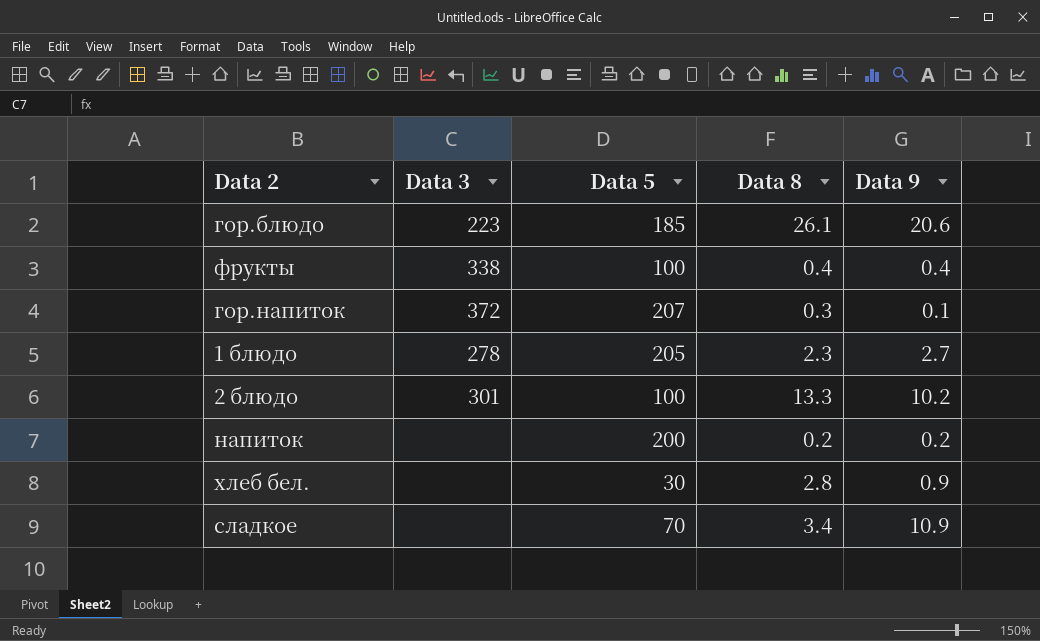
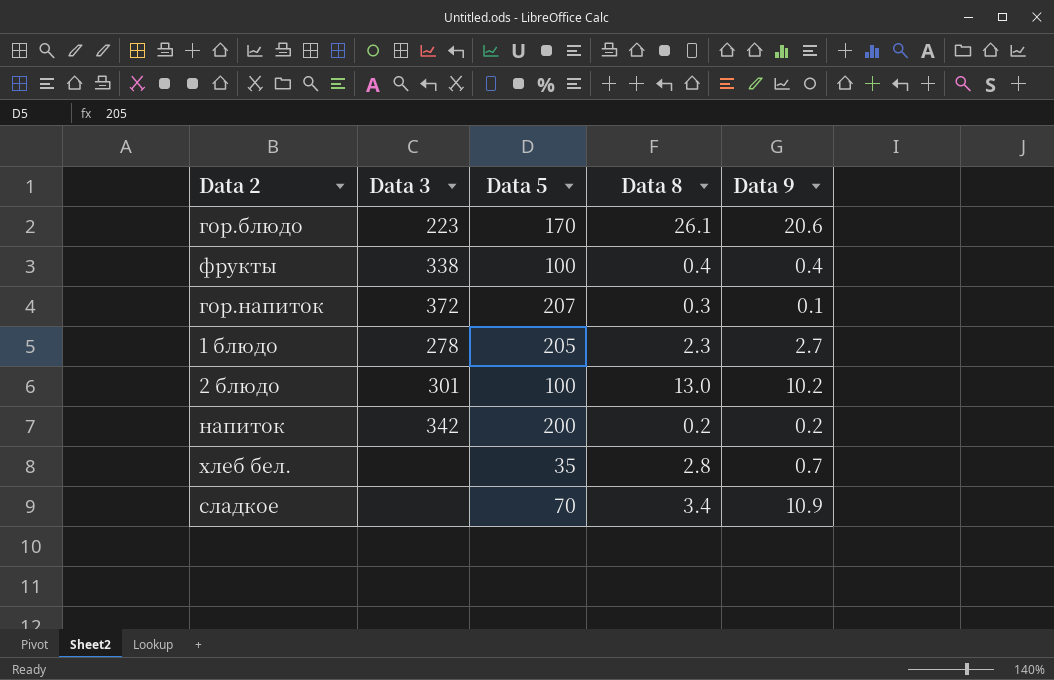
гор.блюдо | Data 5: 185 -> 170
2 блюдо | Data 8: 13.3 -> 13.0
напиток | Data 3: none -> 342
хлеб бел. | Data 5: 30 -> 35
хлеб бел. | Data 9: 0.9 -> 0.7

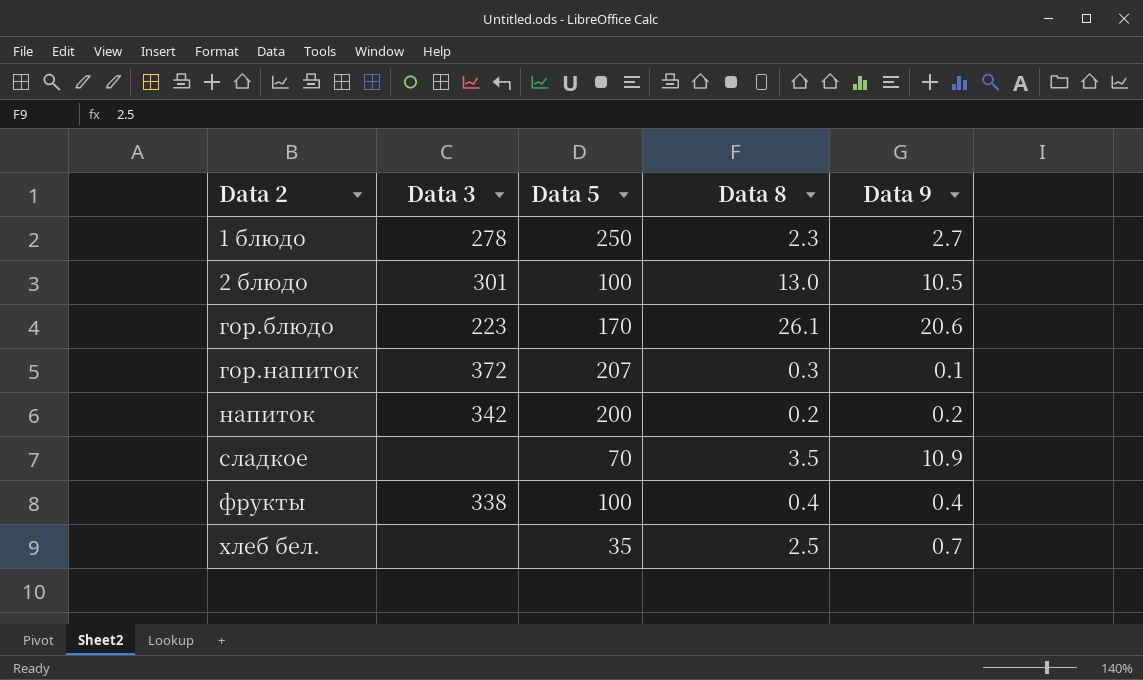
row order: none -> Data 2 ascending
1 блюдо | Data 5: 205 -> 250
2 блюдо | Data 9: 10.2 -> 10.5
сладкое | Data 8: 3.4 -> 3.5
хлеб бел. | Data 8: 2.8 -> 2.5

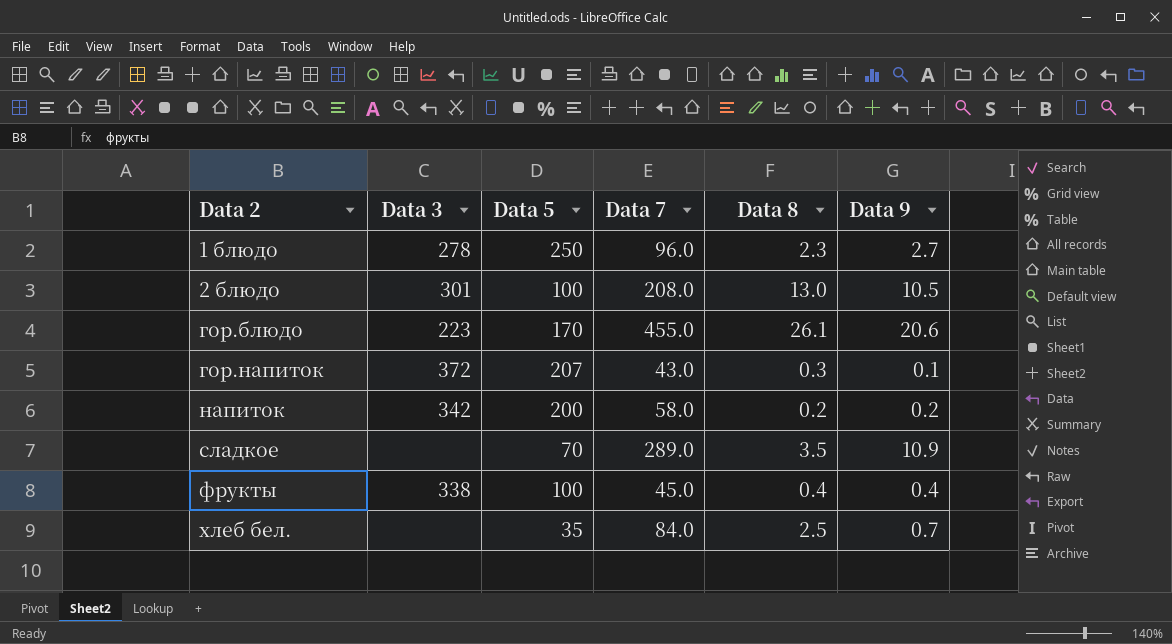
column Data 7 | position: none -> 4

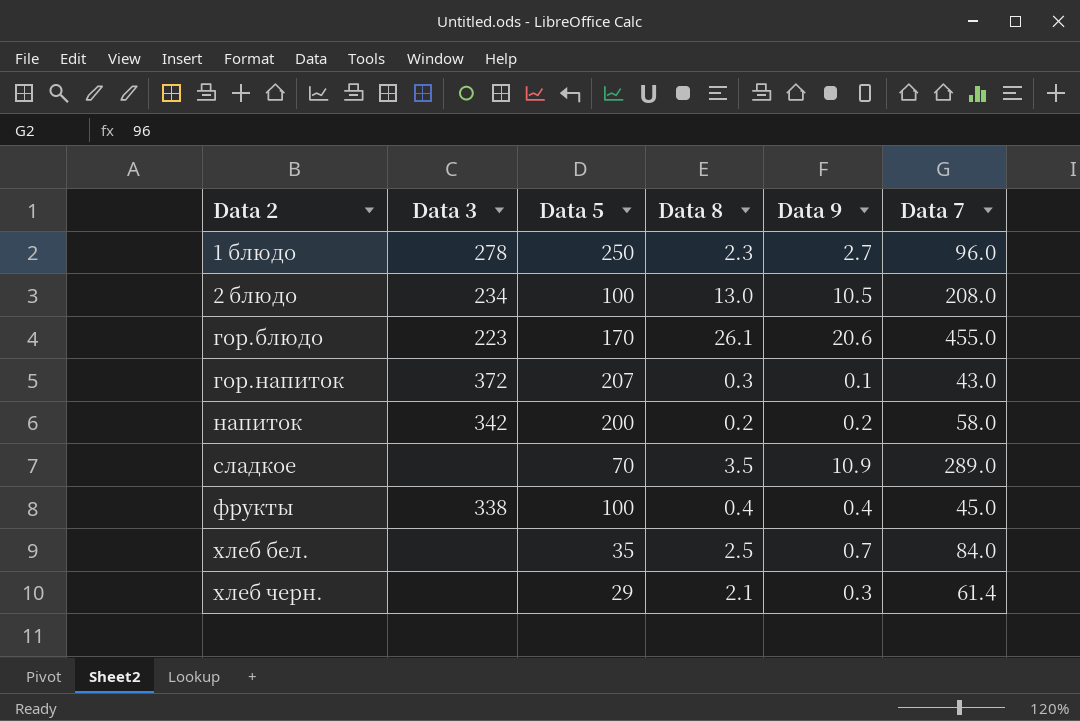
column Data 7 | position: 4 -> 6
2 блюдо | Data 3: 301 -> 234
row хлеб черн.: none -> none | 29 | 2.1 | 0.3 | 61.4

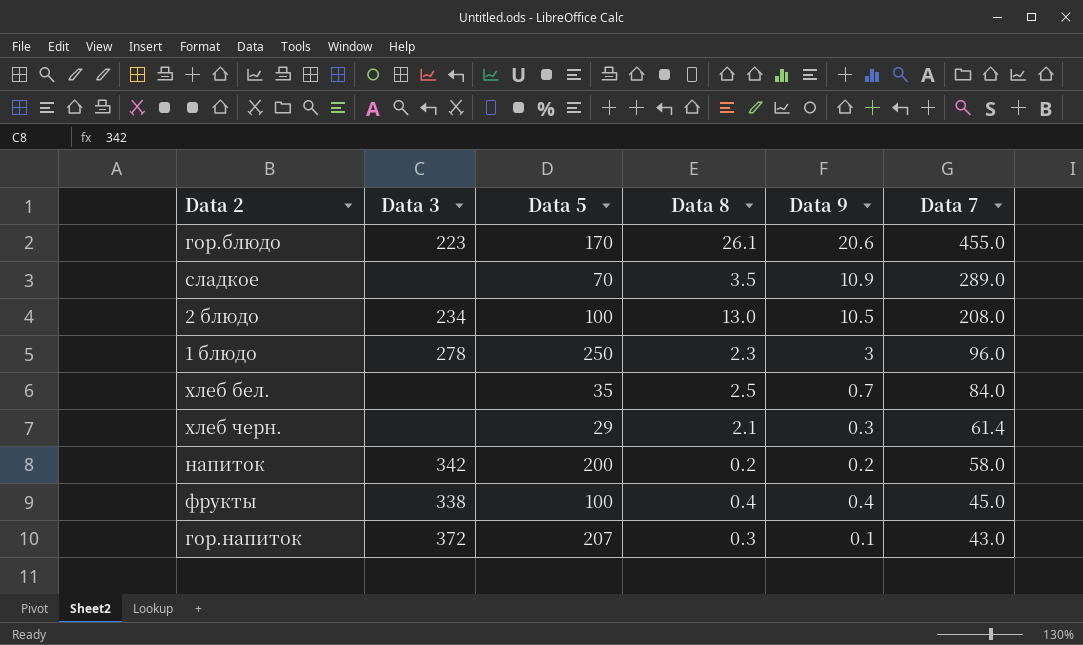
row order: Data 2 ascending -> Data 7 descending
1 блюдо | Data 9: 2.7 -> 3

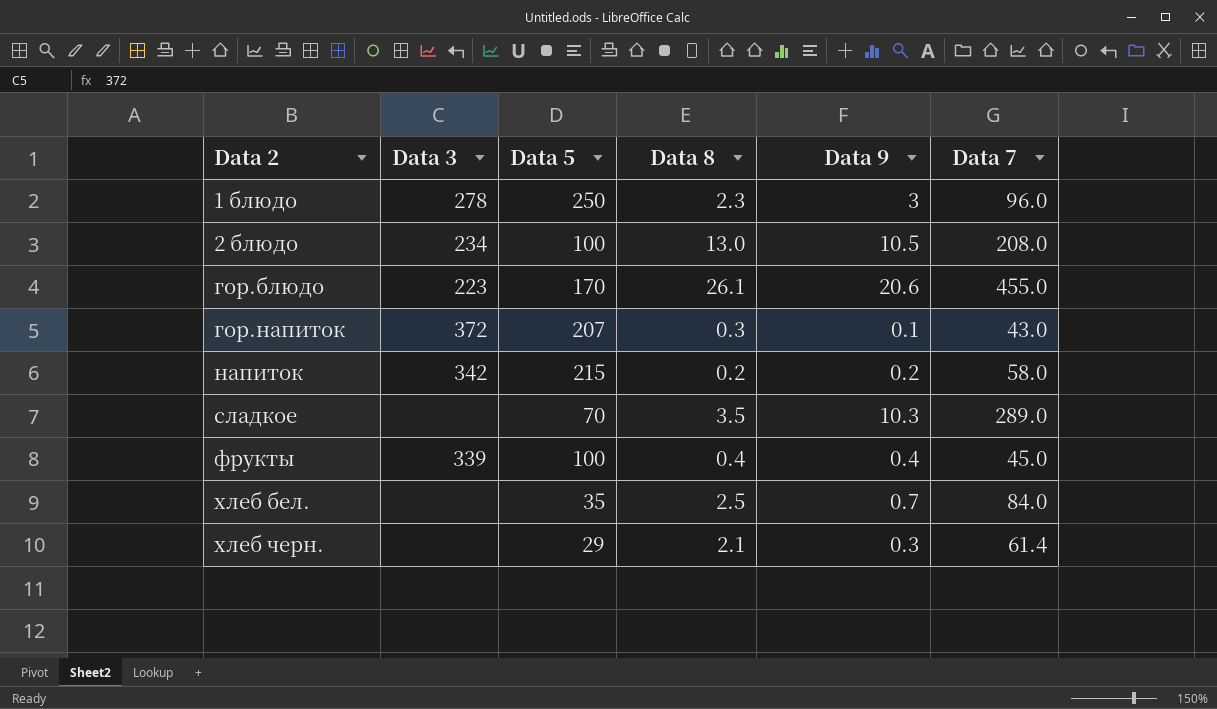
row order: Data 7 descending -> Data 2 ascending
напиток | Data 5: 200 -> 215
сладкое | Data 9: 10.9 -> 10.3
фрукты | Data 3: 338 -> 339

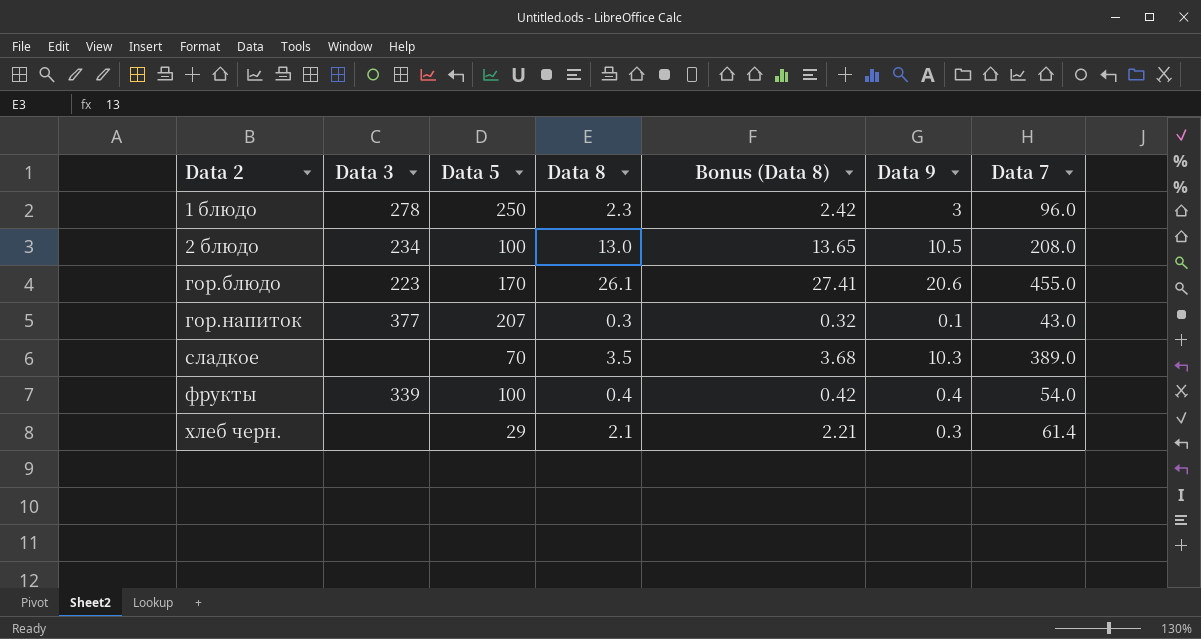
column Bonus (Data 8) | formula: none -> [Data 8] * 1.05
row напиток: 342 | 215 | 0.2 | 0.2 | 58.0 -> none
row хлеб бел.: none | 35 | 2.5 | 0.7 | 84.0 -> none
гор.напиток | Data 3: 372 -> 377
сладкое | Data 7: 289.0 -> 389.0
фрукты | Data 7: 45.0 -> 54.0

